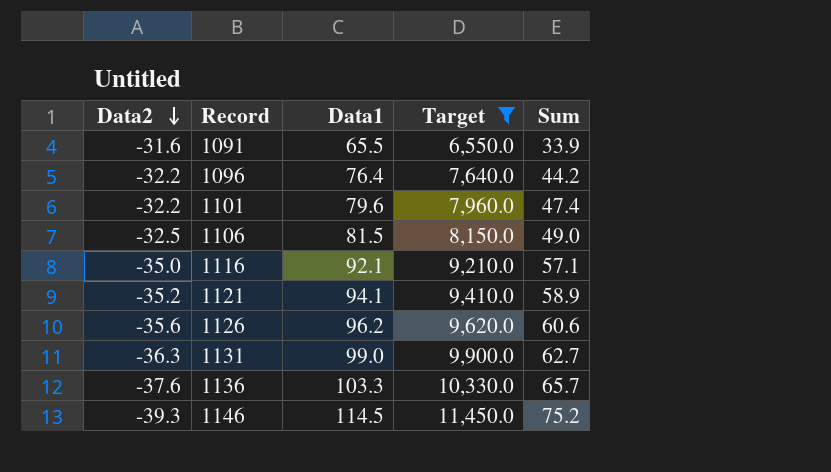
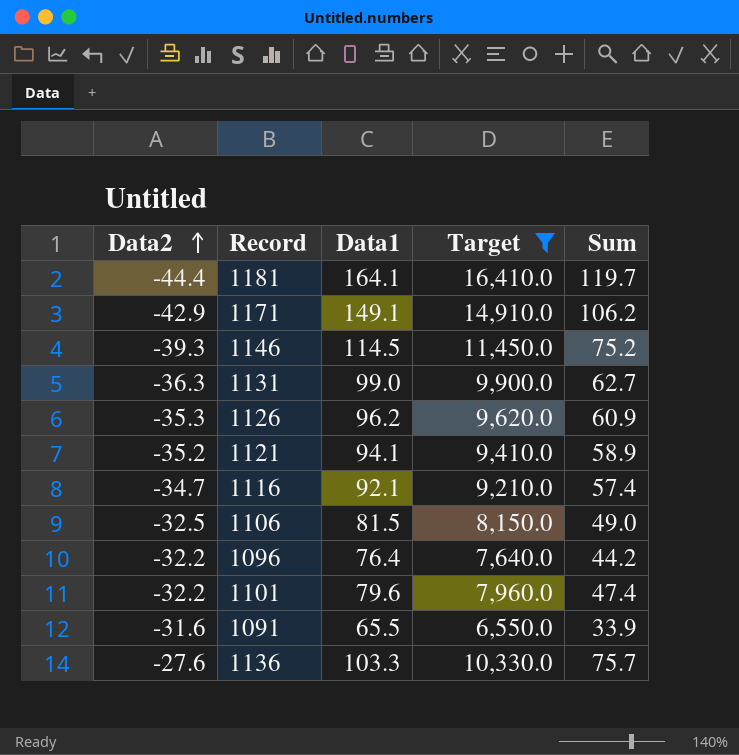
row order: Data2 descending -> Data2 ascending
row 1181: none -> -44.4 | 164.1 | 16,410.0 | 119.7
row 1171: none -> -42.9 | 149.1 | 14,910.0 | 106.2
1126 | Data2: -35.6 -> -35.3
1126 | Sum: 60.6 -> 60.9
1116 | Data2: -35.0 -> -34.7
1116 | Sum: 57.1 -> 57.4
1136 | Data2: -37.6 -> -27.6
1136 | Sum: 65.7 -> 75.7

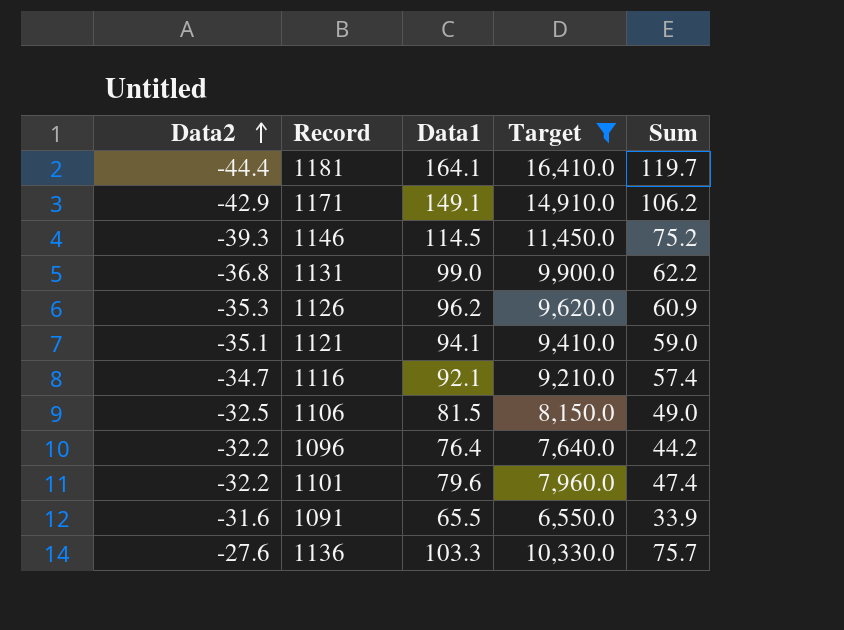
1131 | Data2: -36.3 -> -36.8
1131 | Sum: 62.7 -> 62.2
1121 | Data2: -35.2 -> -35.1
1121 | Sum: 58.9 -> 59.0

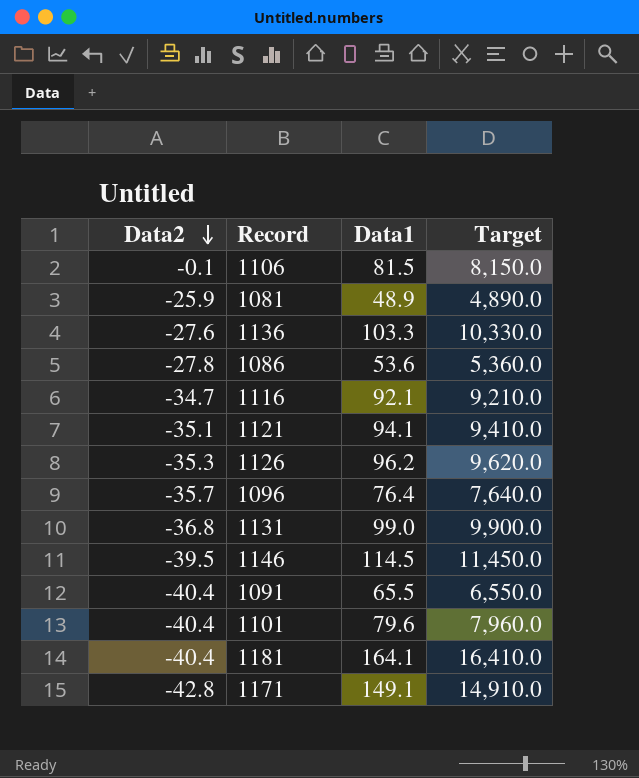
filter: Target >= 6,550.0 -> none
row order: Data2 ascending -> Data2 descending
column Sum | formula: [Data2] + [Data1] -> none
1106 | Data2: -32.5 -> -0.1
1096 | Data2: -32.2 -> -35.7
1146 | Data2: -39.3 -> -39.5
1091 | Data2: -31.6 -> -40.4
1101 | Data2: -32.2 -> -40.4
1181 | Data2: -44.4 -> -40.4
1171 | Data2: -42.9 -> -42.8

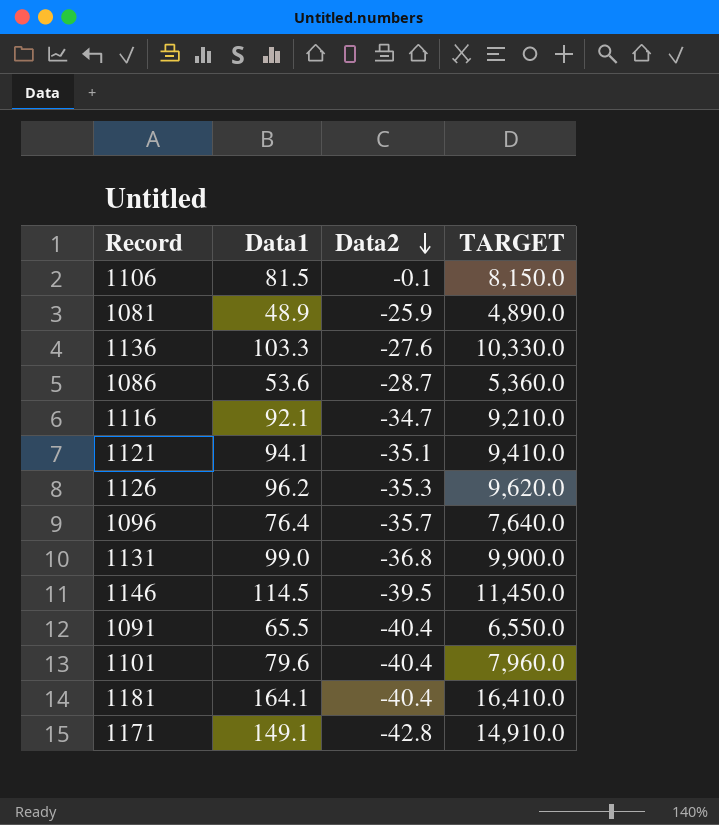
column Data2 | position: 1 -> 3
column name: Target -> TARGET
1086 | Data2: -27.8 -> -28.7

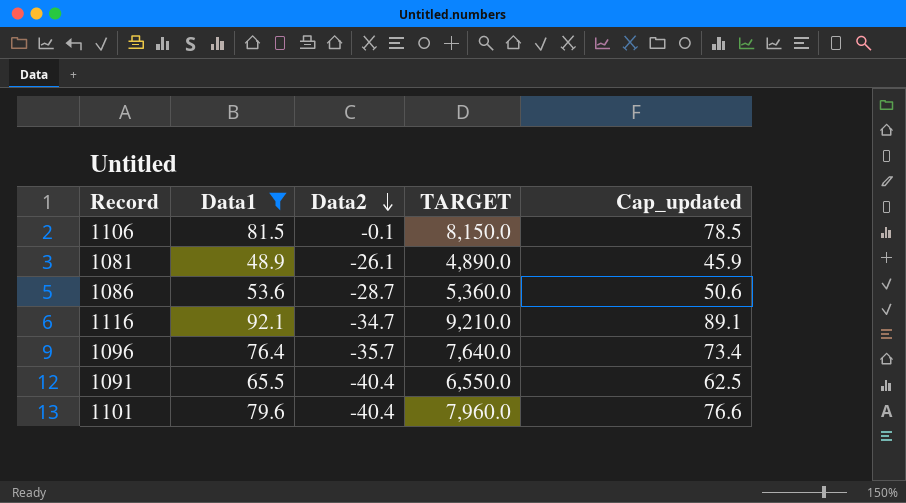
filter: none -> Data1 <= 92.1
column Cap_updated | formula: none -> [Data1] - 3
1081 | Data2: -25.9 -> -26.1

